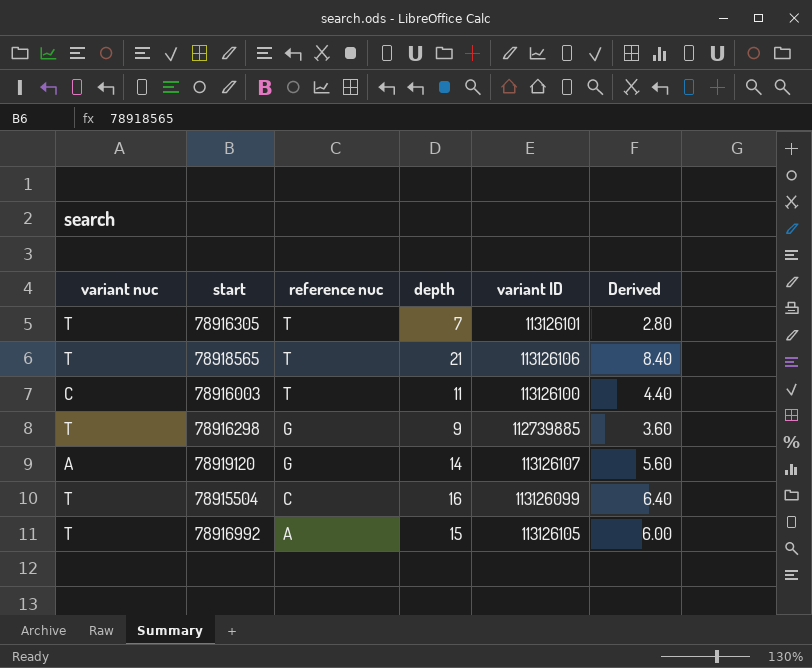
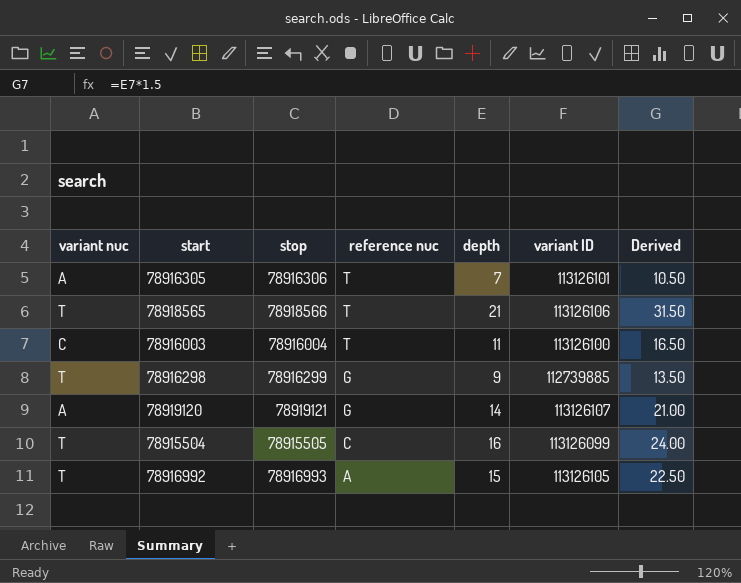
column stop | position: none -> 3
column Derived | formula: [depth] * 0.4 -> [depth] * 1.5
78916305 | variant nuc: T -> A

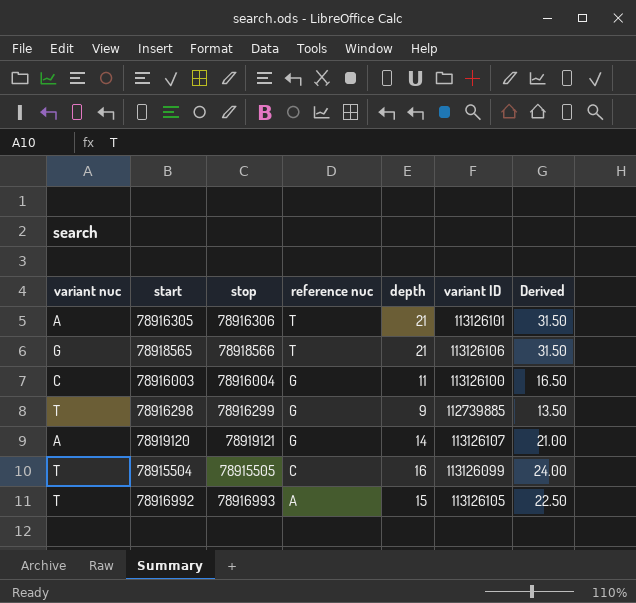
78916305 | depth: 7 -> 21
78916305 | Derived: 10.50 -> 31.50
78918565 | variant nuc: T -> G
78916003 | reference nuc: T -> G

